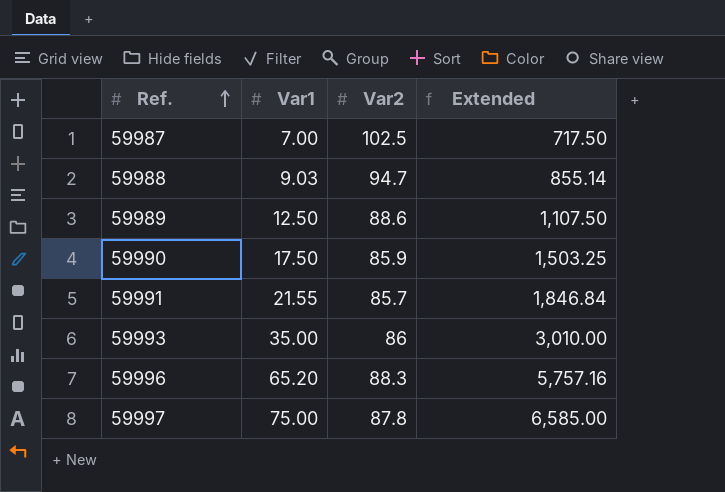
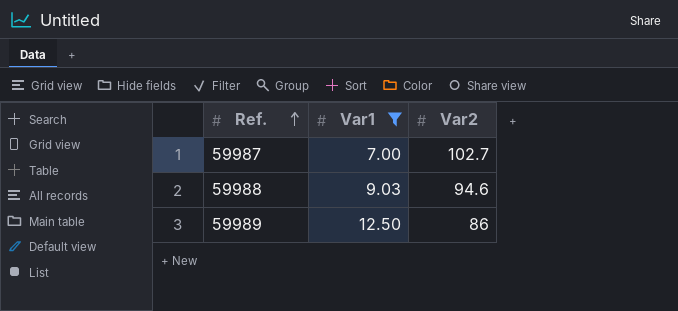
filter: none -> Var1 <= 12.50
column Extended | formula: [Var1] * [Var2] -> none
59987 | Var2: 102.5 -> 102.7
59988 | Var2: 94.7 -> 94.6
59989 | Var2: 88.6 -> 86

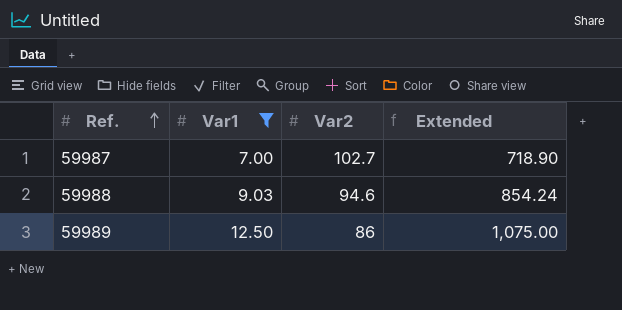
column Extended | formula: none -> [Var1] * [Var2]

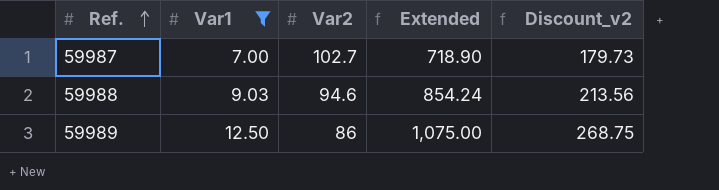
column Discount_v2 | formula: none -> [Extended] * 0.25

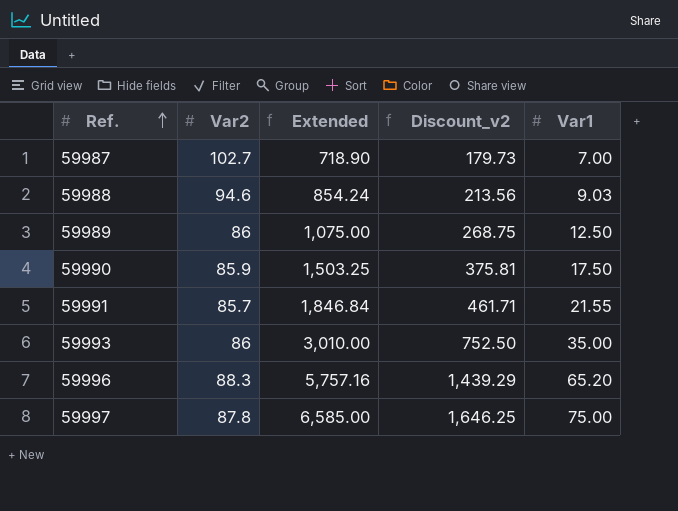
filter: Var1 <= 12.50 -> none
column Var1 | position: 2 -> 5

